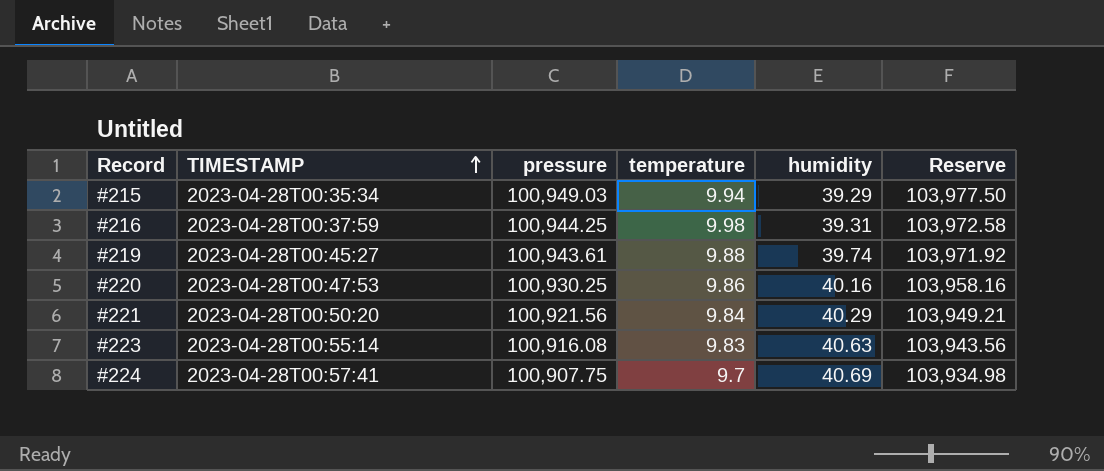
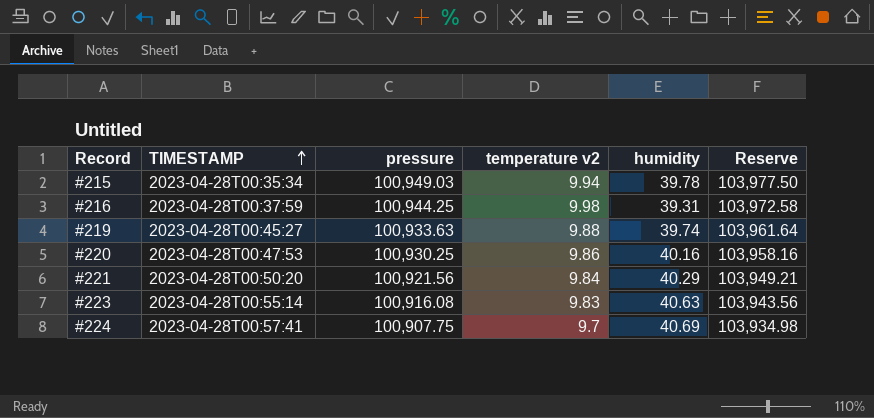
column name: temperature -> temperature v2
#215 | humidity: 39.29 -> 39.78
#219 | pressure: 100,943.61 -> 100,933.63
#219 | Reserve: 103,971.92 -> 103,961.64

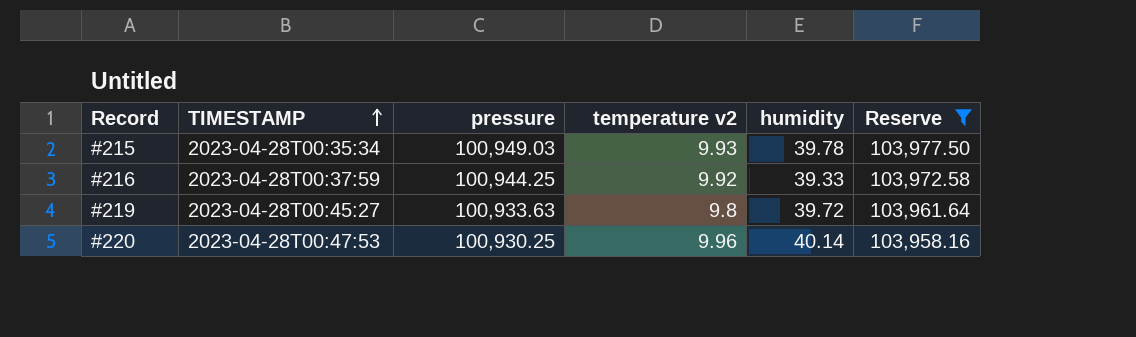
filter: none -> Reserve >= 103,958.16
#215 | temperature v2: 9.94 -> 9.93
#216 | temperature v2: 9.98 -> 9.92
#216 | humidity: 39.31 -> 39.33
#219 | temperature v2: 9.88 -> 9.8
#219 | humidity: 39.74 -> 39.72
#220 | temperature v2: 9.86 -> 9.96
#220 | humidity: 40.16 -> 40.14

